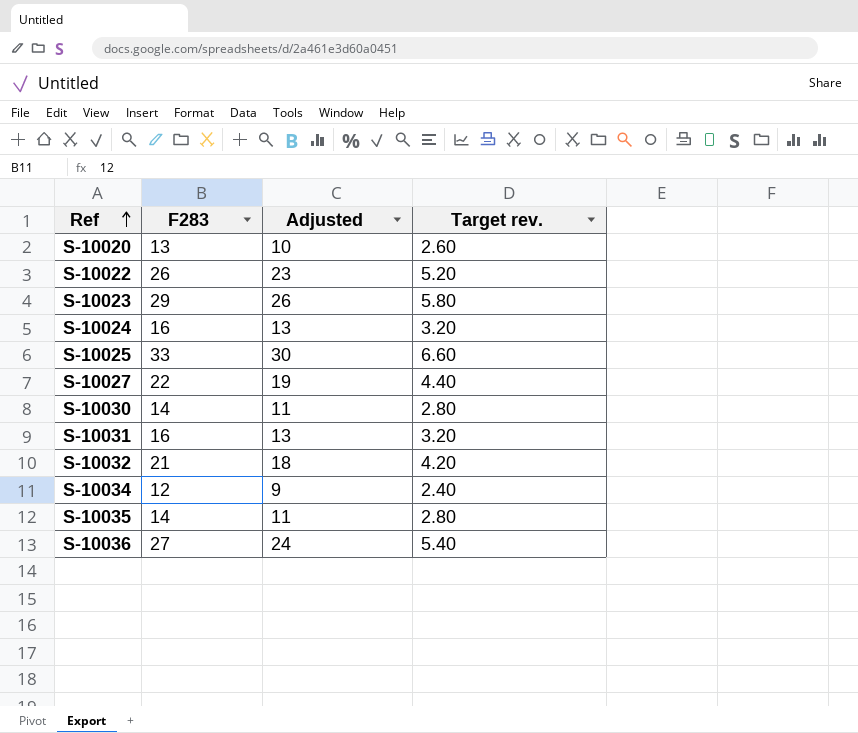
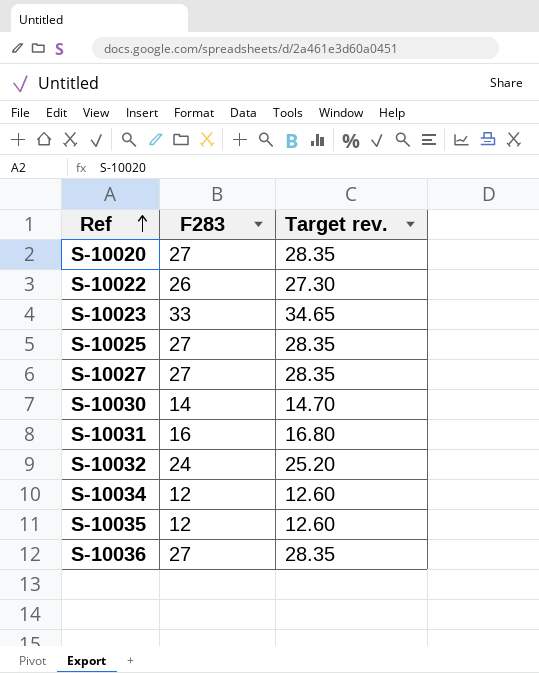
column Adjusted | formula: [F283] - 3 -> none
column Target rev. | formula: [F283] * 0.2 -> [F283] * 1.05
row S-10024: 16 | 13 | 3.20 -> none
S-10020 | F283: 13 -> 27
S-10023 | F283: 29 -> 33
S-10025 | F283: 33 -> 27
S-10027 | F283: 22 -> 27
S-10032 | F283: 21 -> 24
S-10035 | F283: 14 -> 12

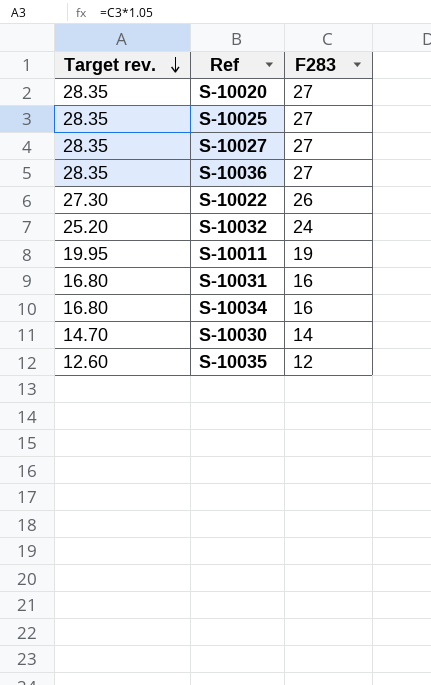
row order: Ref ascending -> Target rev. descending
column Target rev. | position: 3 -> 1
row S-10023: 33 | 34.65 -> none
row S-10011: none -> 19.95 | 19
S-10034 | Target rev.: 12.60 -> 16.80
S-10034 | F283: 12 -> 16

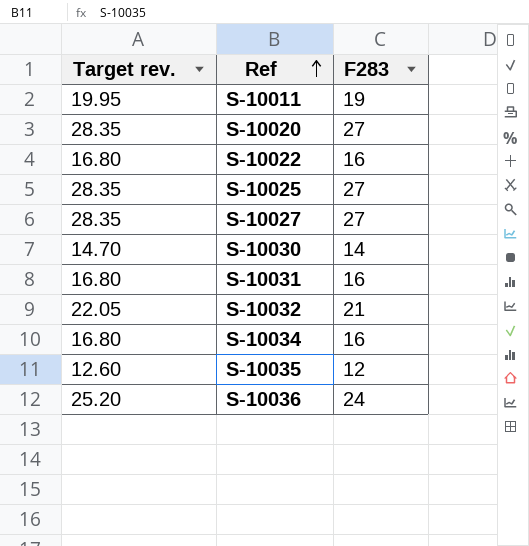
row order: Target rev. descending -> Ref ascending
S-10022 | Target rev.: 27.30 -> 16.80
S-10022 | F283: 26 -> 16
S-10032 | Target rev.: 25.20 -> 22.05
S-10032 | F283: 24 -> 21
S-10036 | Target rev.: 28.35 -> 25.20
S-10036 | F283: 27 -> 24

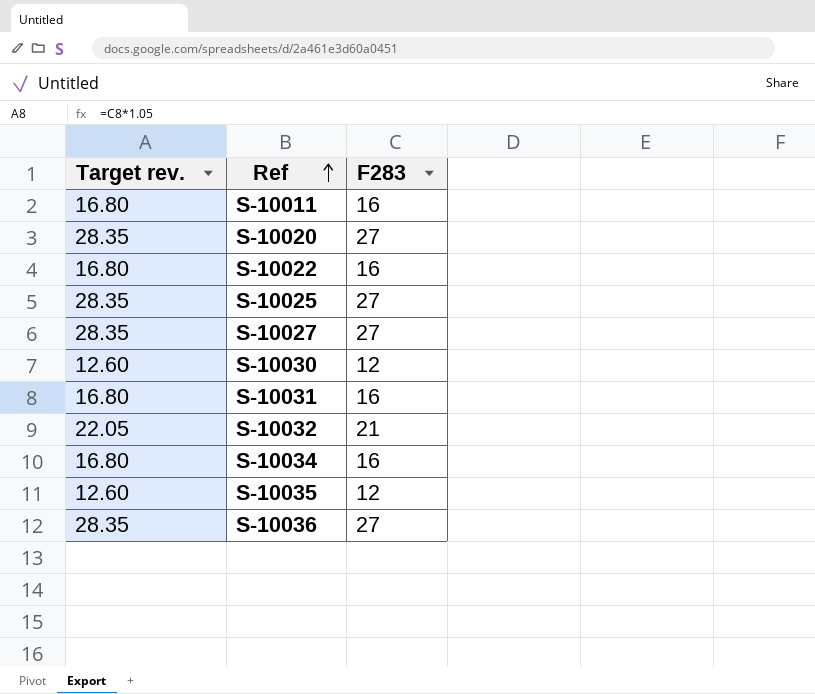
S-10011 | Target rev.: 19.95 -> 16.80
S-10011 | F283: 19 -> 16
S-10030 | Target rev.: 14.70 -> 12.60
S-10030 | F283: 14 -> 12
S-10036 | Target rev.: 25.20 -> 28.35
S-10036 | F283: 24 -> 27

